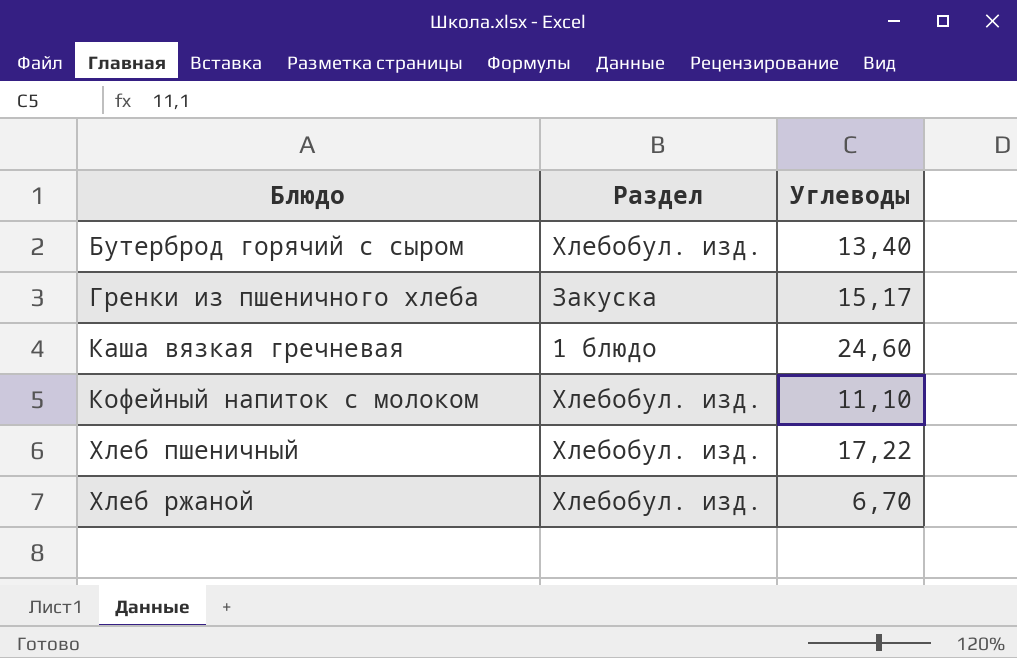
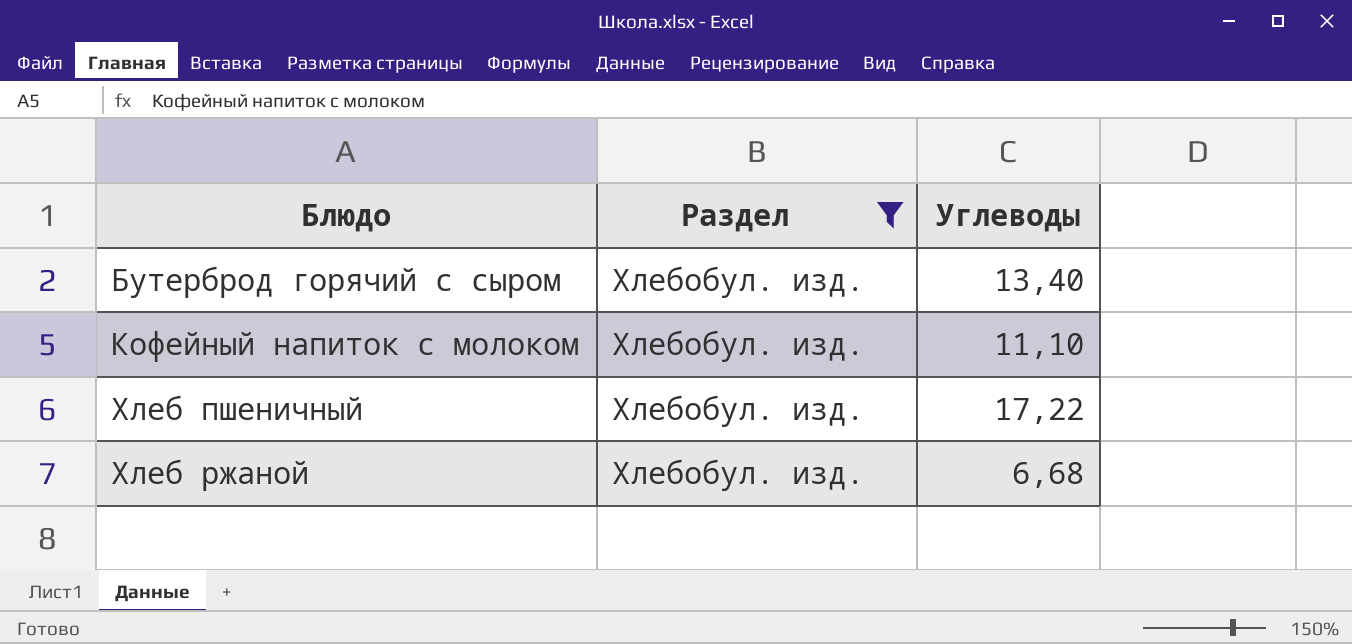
filter: none -> Раздел = Хлебобул. изд.
Хлеб ржаной | Углеводы: 6,70 -> 6,68

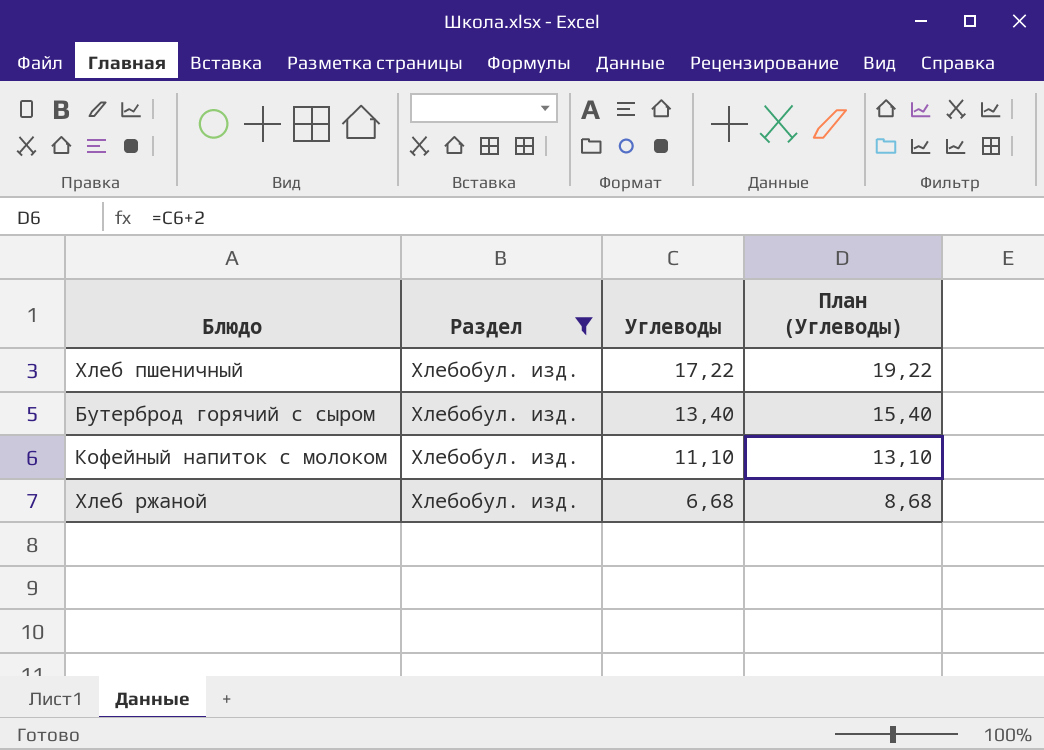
row order: Блюдо ascending -> Углеводы descending
column План (Углеводы) | formula: none -> [Углеводы] + 2

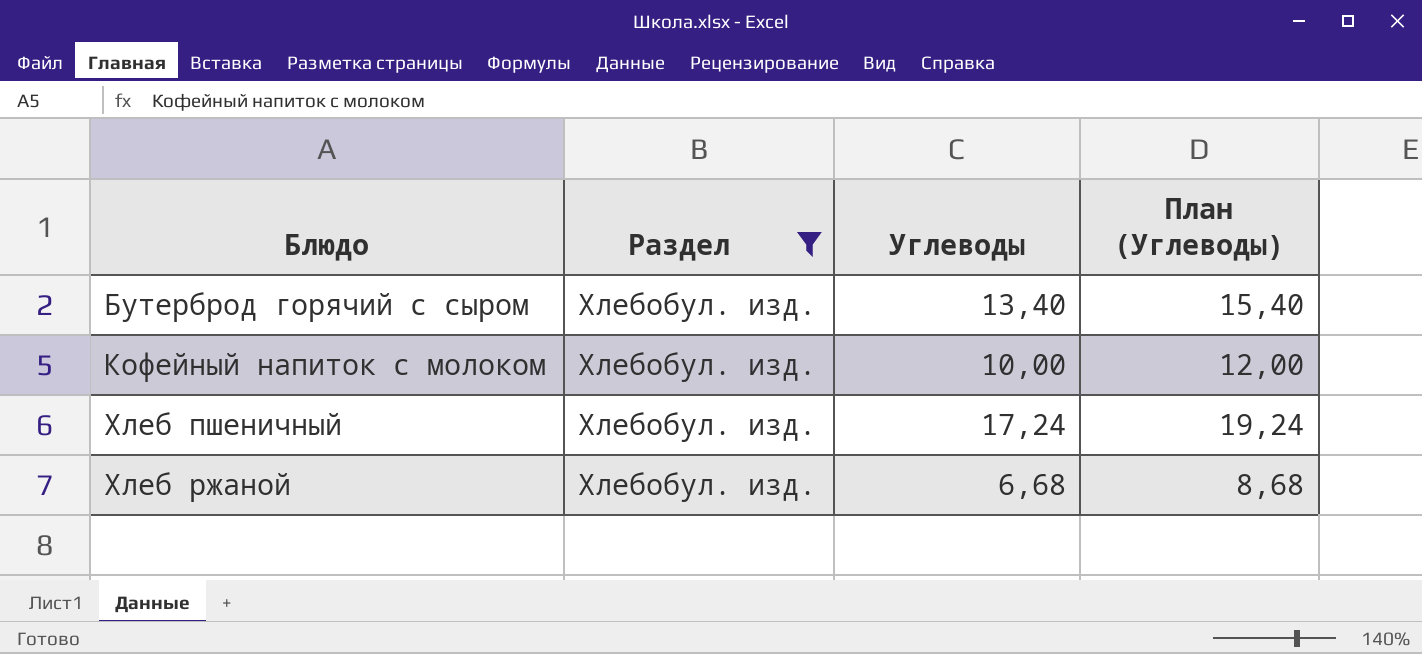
row order: Углеводы descending -> Блюдо ascending
Кофейный напиток с молоком | Углеводы: 11,10 -> 10,00
Кофейный напиток с молоком | План (Углеводы): 13,10 -> 12,00
Хлеб пшеничный | Углеводы: 17,22 -> 17,24
Хлеб пшеничный | План (Углеводы): 19,22 -> 19,24

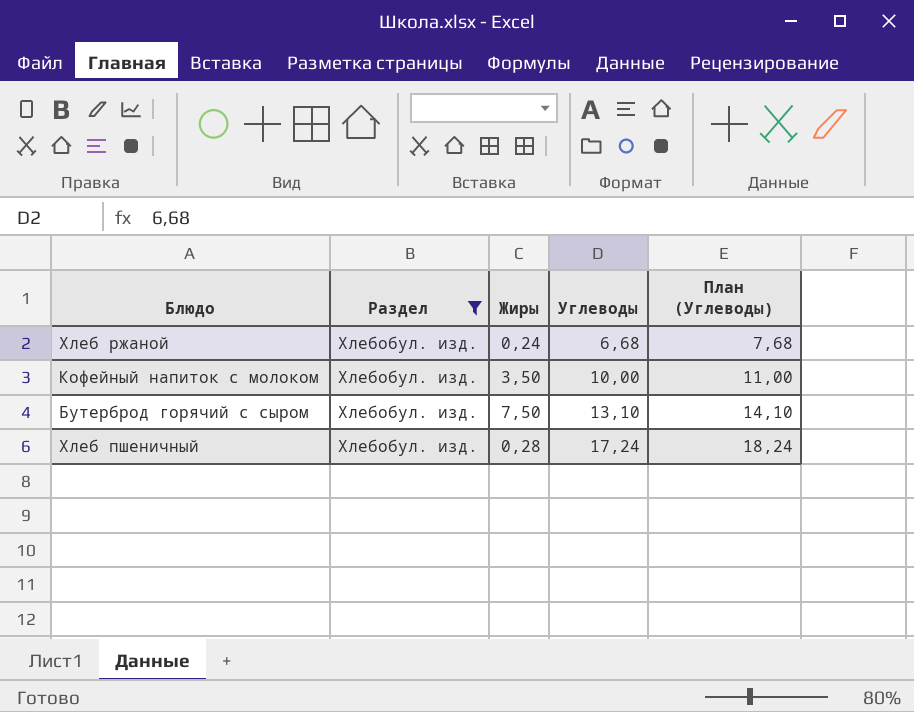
row order: Блюдо ascending -> Углеводы ascending
column Жиры | position: none -> 3
column План (Углеводы) | formula: [Углеводы] + 2 -> [Углеводы] + 1
Бутерброд горячий с сыром | Углеводы: 13,40 -> 13,10

